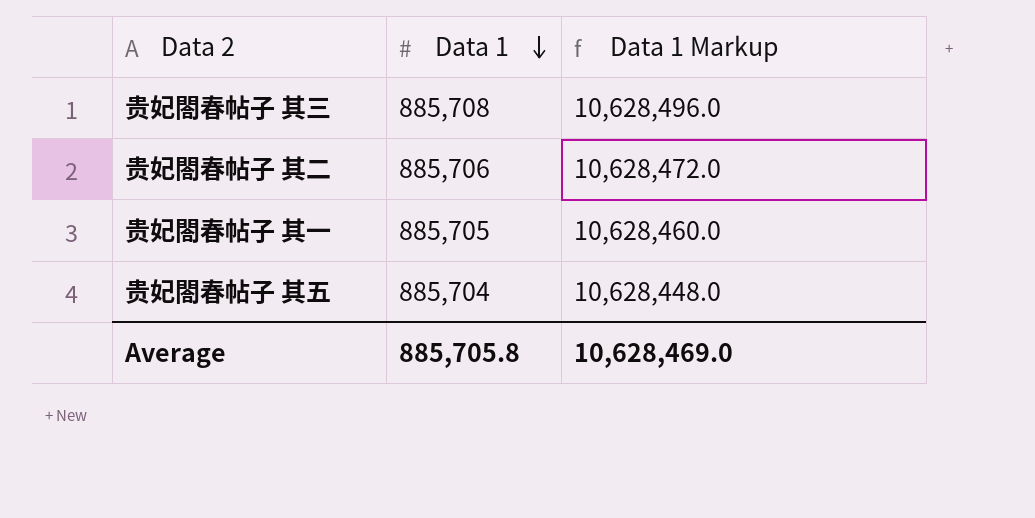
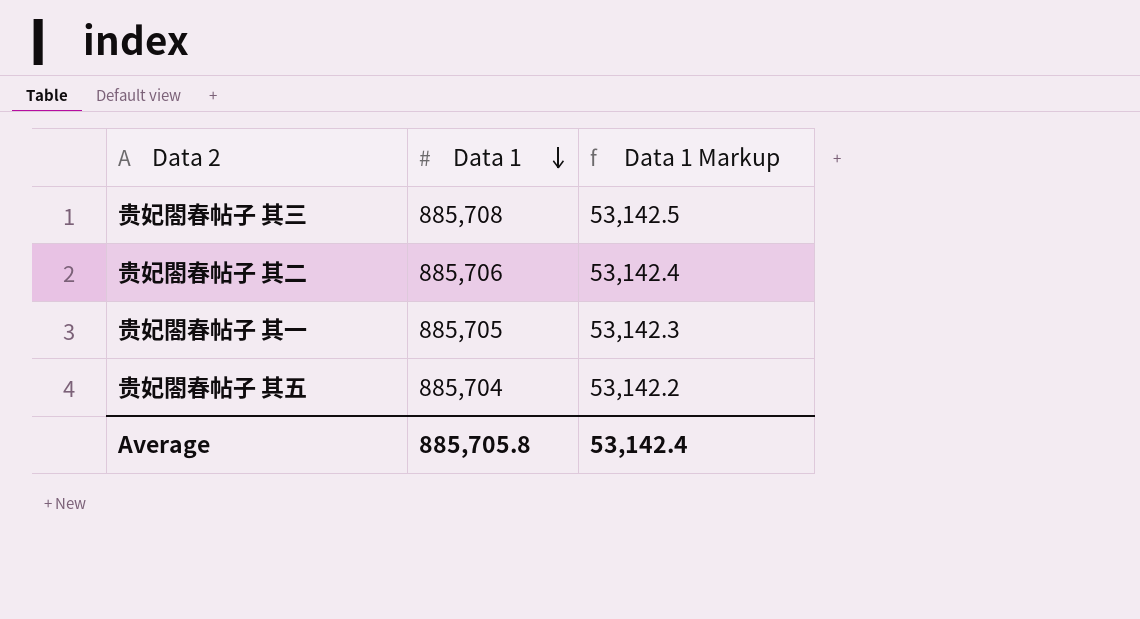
column Data 1 Markup | formula: [Data 1] * 12 -> [Data 1] * 0.06
Average | Data 1 Markup: 10,628,469.0 -> 53,142.4

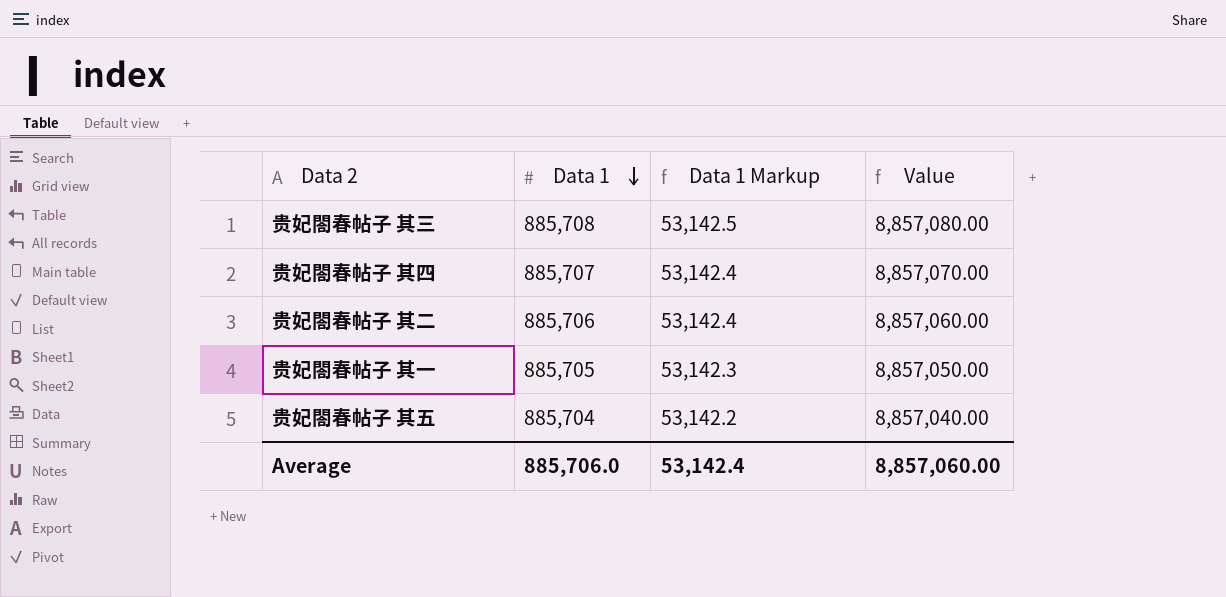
column Value | formula: none -> [Data 1] * 10
row 贵妃閤春帖子 其四: none -> 885,707 | 53,142.4 | 8,857,070.00
Average | Data 1: 885,705.8 -> 885,706.0

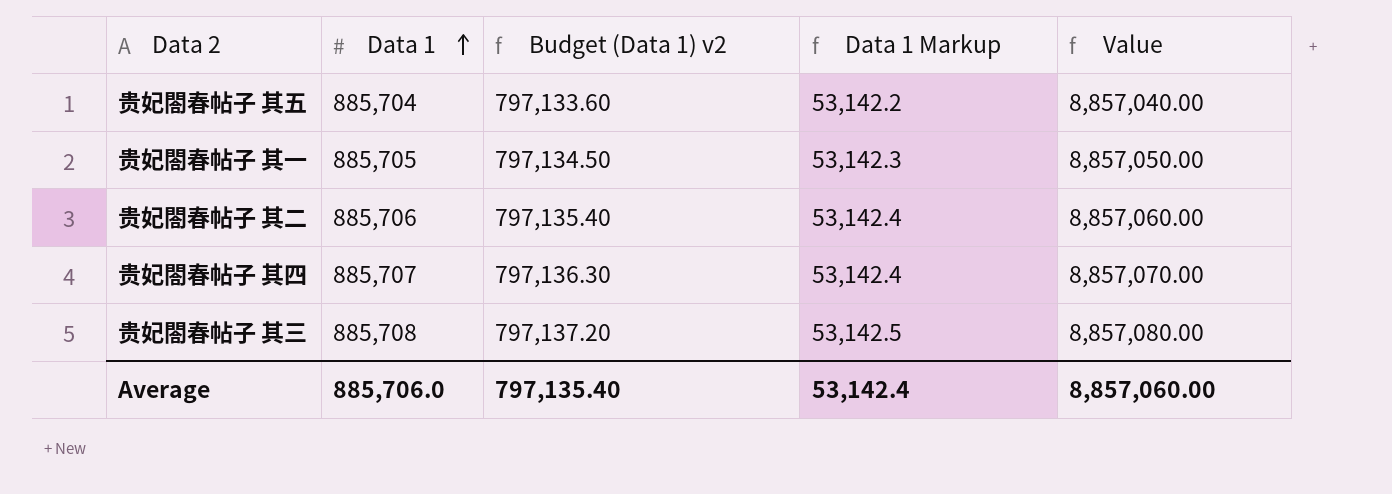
row order: Data 1 descending -> Data 1 ascending
column Budget (Data 1) v2 | formula: none -> [Data 1] * 0.9

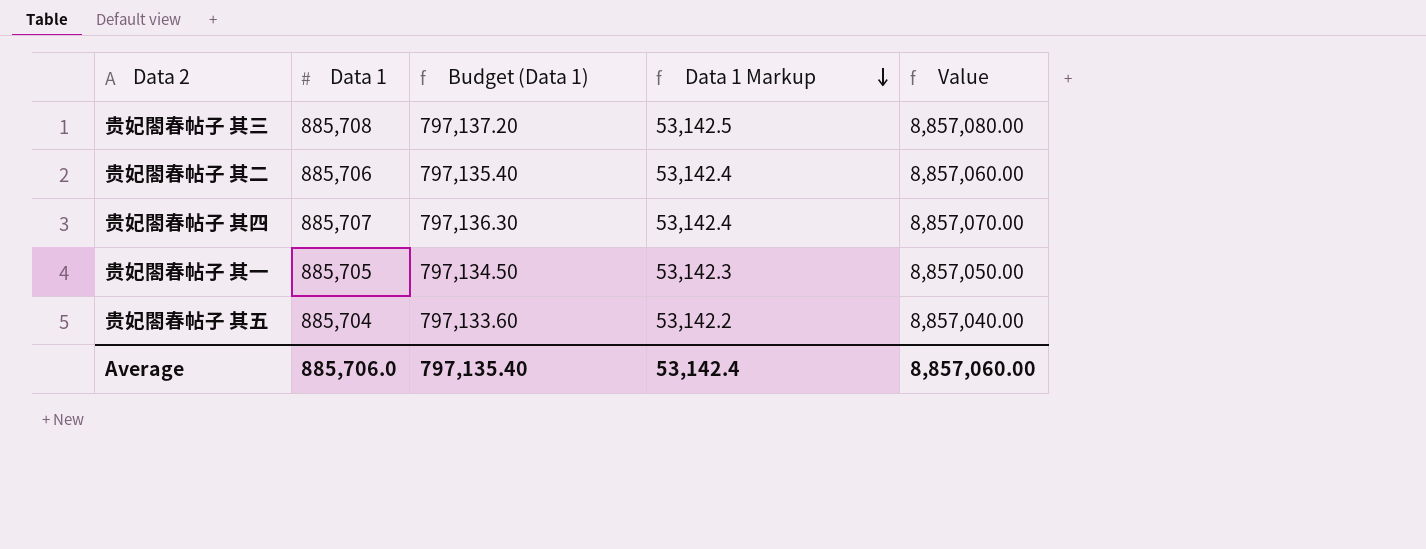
row order: Data 1 ascending -> Data 1 Markup descending
column name: Budget (Data 1) v2 -> Budget (Data 1)

